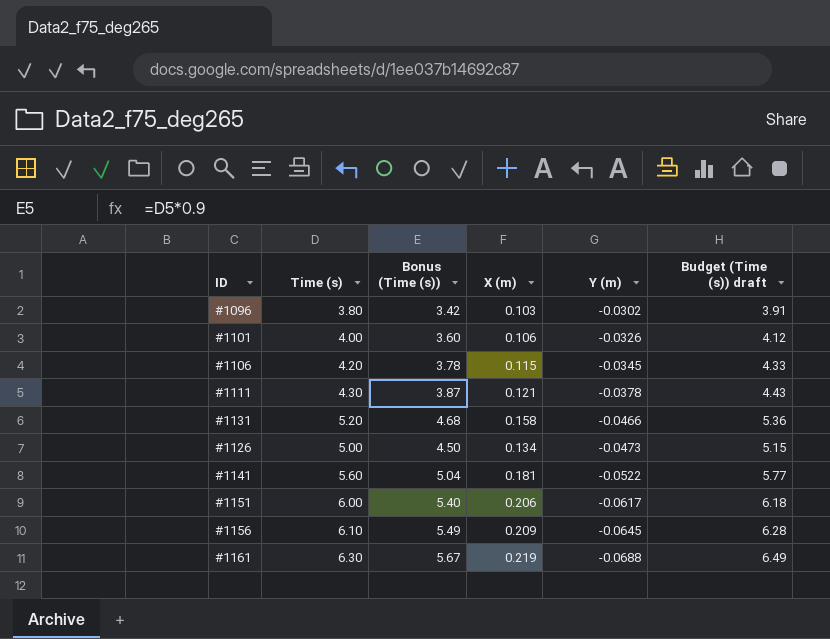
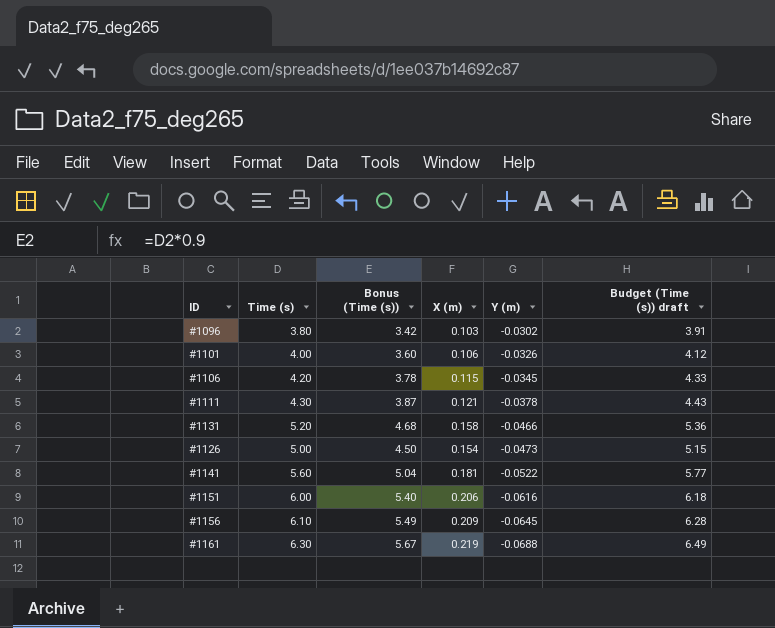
#1126 | X (m): 0.134 -> 0.154
#1151 | Y (m): -0.0617 -> -0.0616

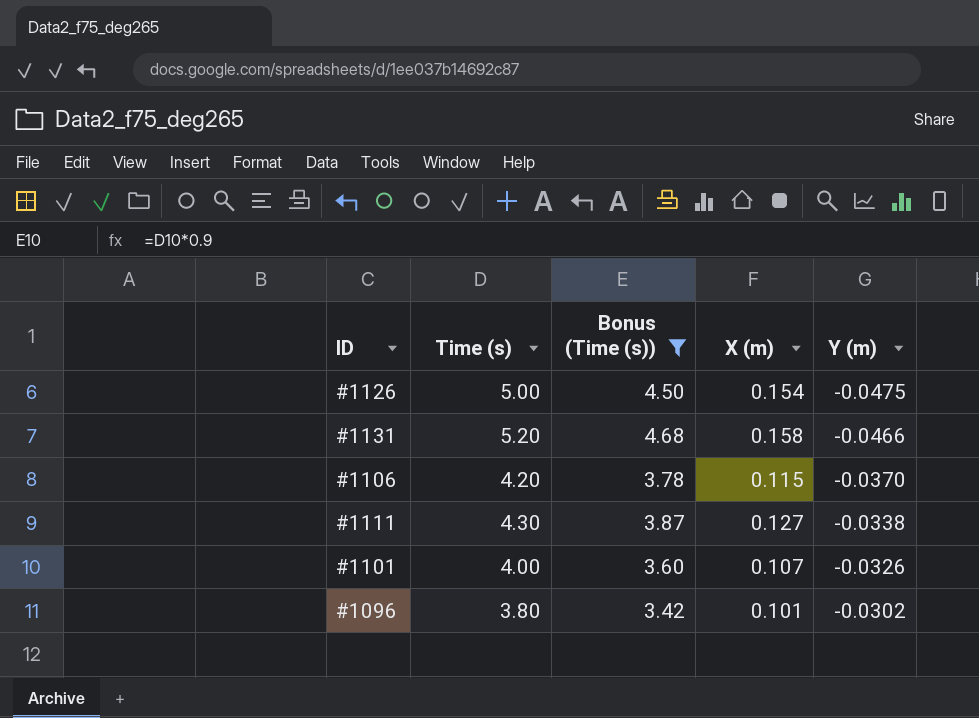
filter: none -> Bonus (Time (s)) <= 4.68
row order: Y (m) descending -> Y (m) ascending
column Budget (Time (s)) draft | formula: [Time (s)] * 1.03 -> none
#1126 | Y (m): -0.0473 -> -0.0475
#1106 | Y (m): -0.0345 -> -0.0370
#1111 | X (m): 0.121 -> 0.127
#1111 | Y (m): -0.0378 -> -0.0338
#1101 | X (m): 0.106 -> 0.107
#1096 | X (m): 0.103 -> 0.101

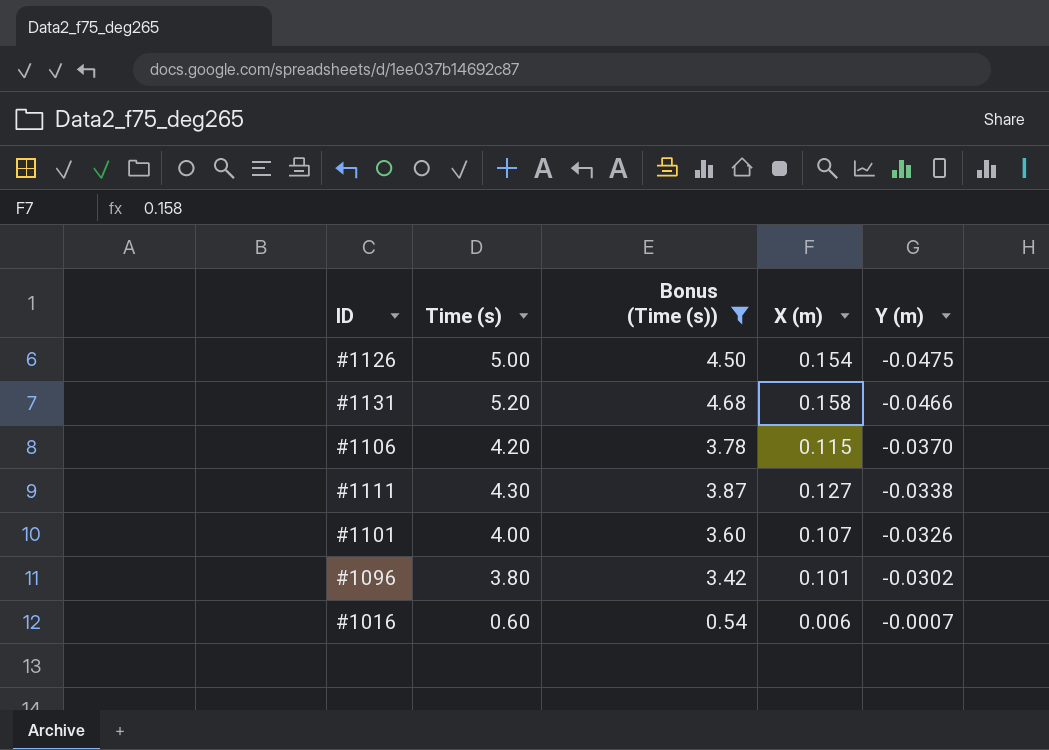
row #1016: none -> 0.60 | 0.54 | 0.006 | -0.0007

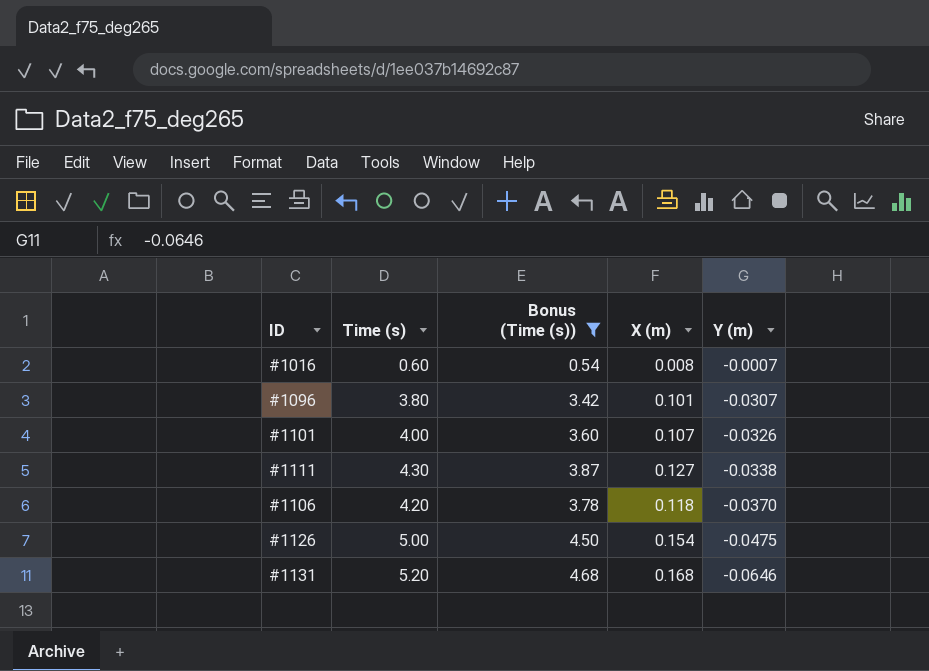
row order: Y (m) ascending -> Y (m) descending
#1016 | X (m): 0.006 -> 0.008
#1096 | Y (m): -0.0302 -> -0.0307
#1106 | X (m): 0.115 -> 0.118
#1131 | X (m): 0.158 -> 0.168
#1131 | Y (m): -0.0466 -> -0.0646

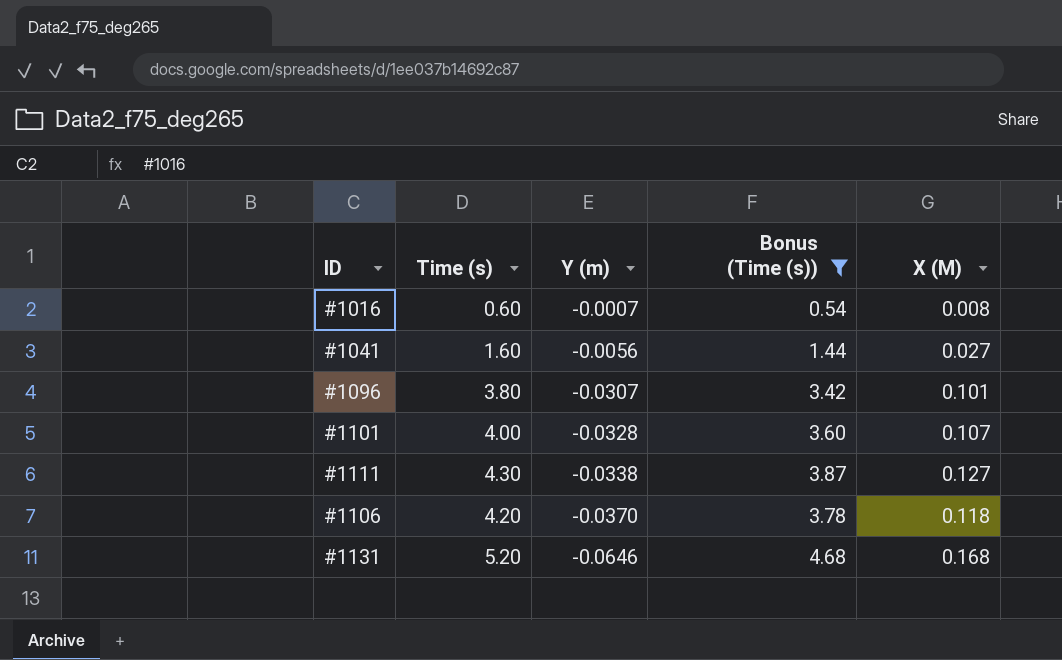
column Y (m) | position: 5 -> 3
column name: X (m) -> X (M)
row #1126: 5.00 | 4.50 | 0.154 | -0.0475 -> none
row #1041: none -> 1.60 | -0.0056 | 1.44 | 0.027
#1101 | Y (m): -0.0326 -> -0.0328

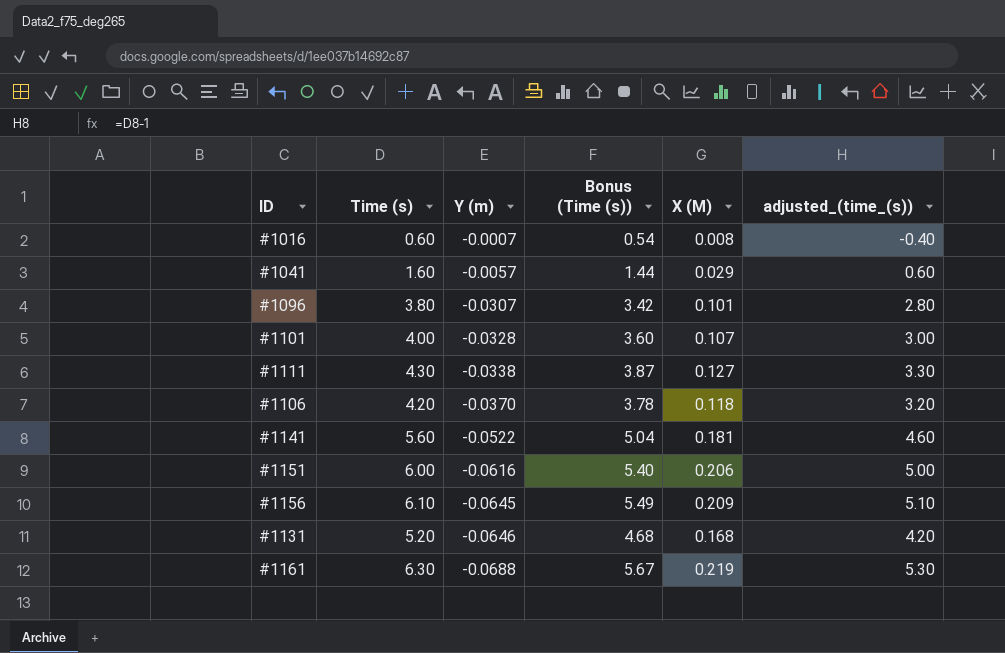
filter: Bonus (Time (s)) <= 4.68 -> none
column adjusted_(time_(s)) | formula: none -> [Time (s)] - 1
#1041 | Y (m): -0.0056 -> -0.0057
#1041 | X (M): 0.027 -> 0.029

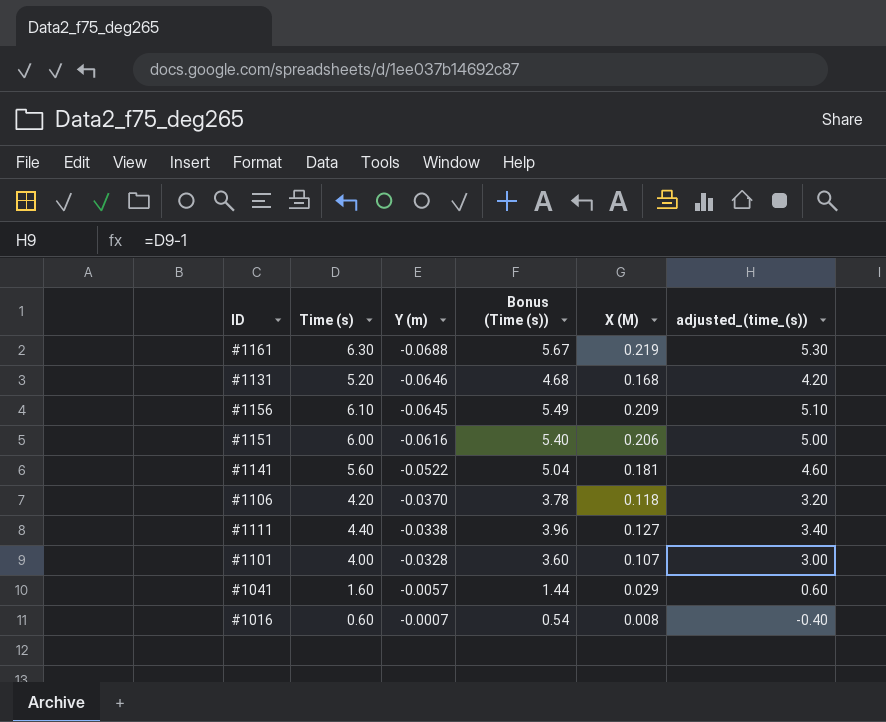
row order: Y (m) descending -> Y (m) ascending
row #1096: 3.80 | -0.0307 | 3.42 | 0.101 | 2.80 -> none
#1111 | Time (s): 4.30 -> 4.40
#1111 | Bonus (Time (s)): 3.87 -> 3.96
#1111 | adjusted_(time_(s)): 3.30 -> 3.40

